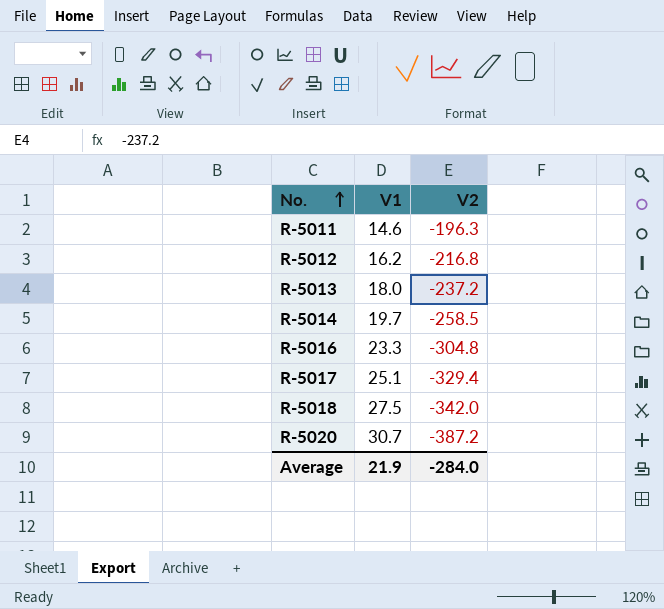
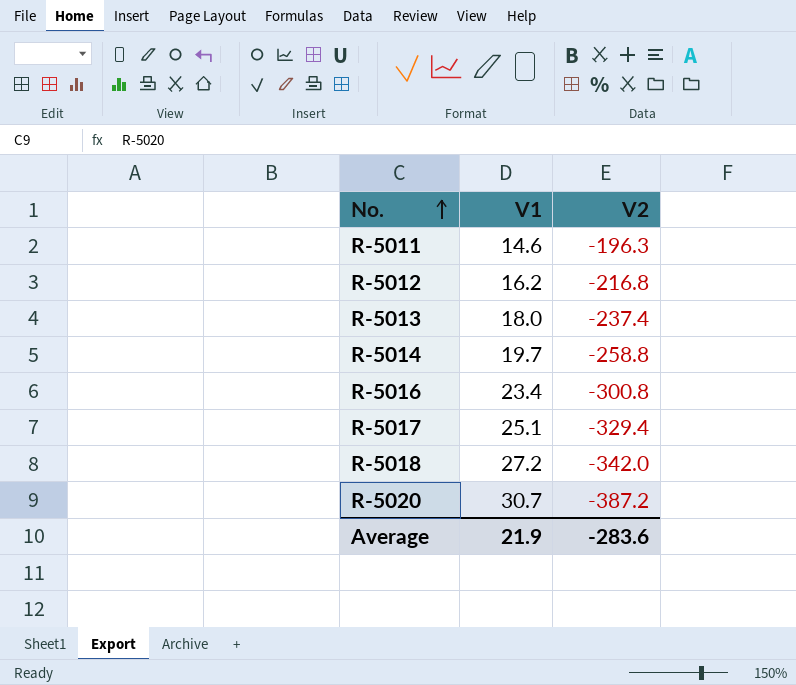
R-5013 | V2: -237.2 -> -237.4
R-5014 | V2: -258.5 -> -258.8
R-5016 | V1: 23.3 -> 23.4
R-5016 | V2: -304.8 -> -300.8
R-5018 | V1: 27.5 -> 27.2
Average | V2: -284.0 -> -283.6

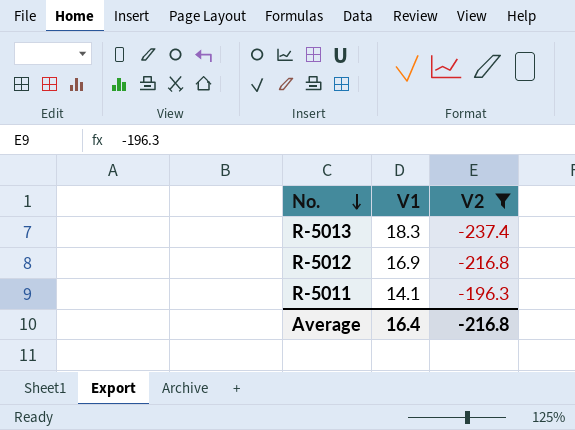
filter: none -> V2 >= -237.4
row order: No. ascending -> No. descending
R-5013 | V1: 18.0 -> 18.3
R-5012 | V1: 16.2 -> 16.9
R-5011 | V1: 14.6 -> 14.1
Average | V1: 21.9 -> 16.4
Average | V2: -283.6 -> -216.8

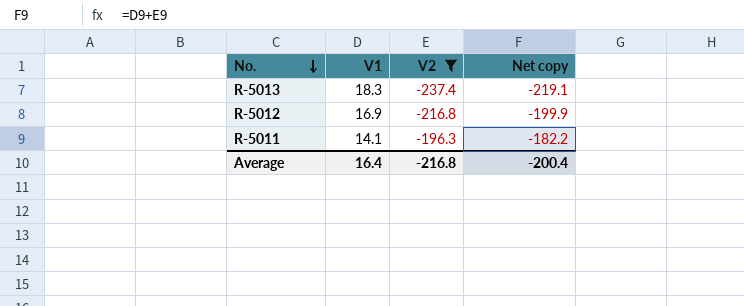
column Net copy | formula: none -> [V1] + [V2]

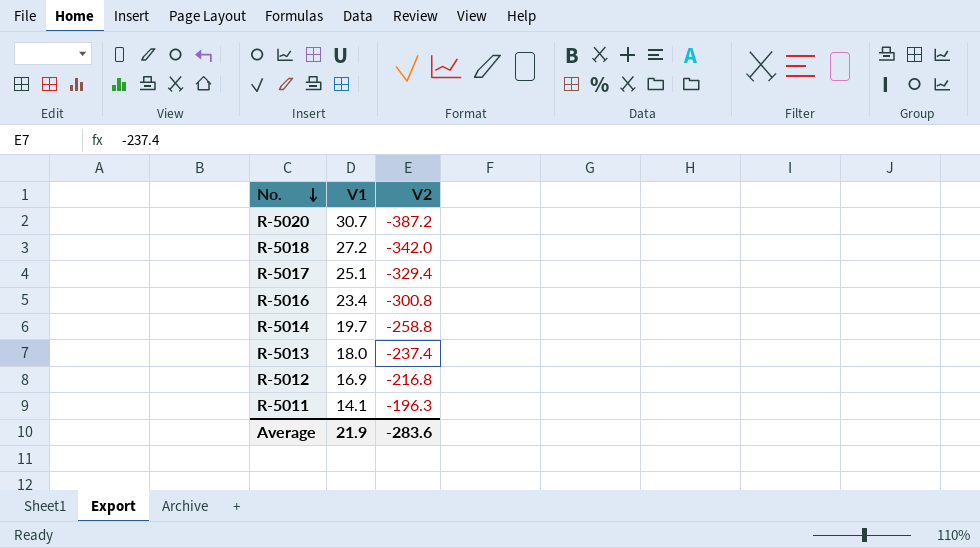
filter: V2 >= -237.4 -> none
column Net copy | formula: [V1] + [V2] -> none
R-5013 | V1: 18.3 -> 18.0
Average | V1: 16.4 -> 21.9
Average | V2: -216.8 -> -283.6

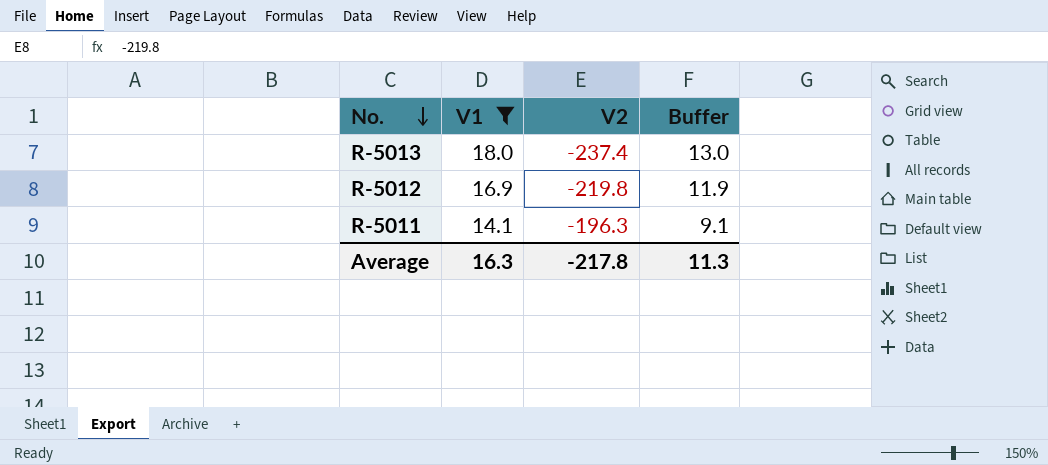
filter: none -> V1 <= 18.0
column Buffer | formula: none -> [V1] - 5
R-5012 | V2: -216.8 -> -219.8
Average | V1: 21.9 -> 16.3
Average | V2: -283.6 -> -217.8

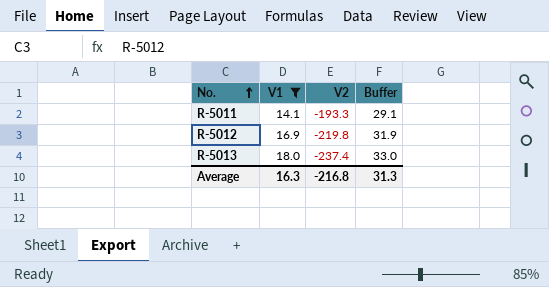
row order: No. descending -> No. ascending
column Buffer | formula: [V1] - 5 -> [V1] + 15
R-5011 | V2: -196.3 -> -193.3
Average | V2: -217.8 -> -216.8
Average | Buffer: 11.3 -> 31.3

